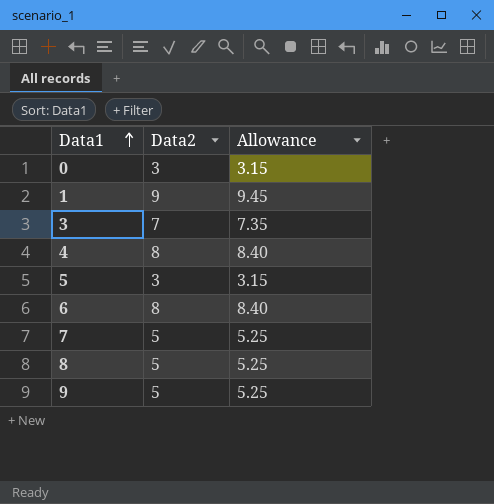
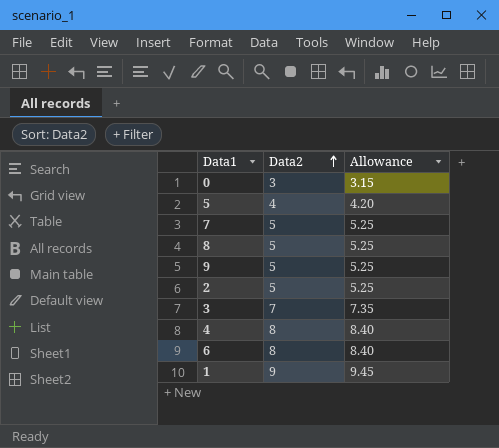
row order: Data1 ascending -> Data2 ascending
5 | Data2: 3 -> 4
5 | Allowance: 3.15 -> 4.20
row 2: none -> 5 | 5.25

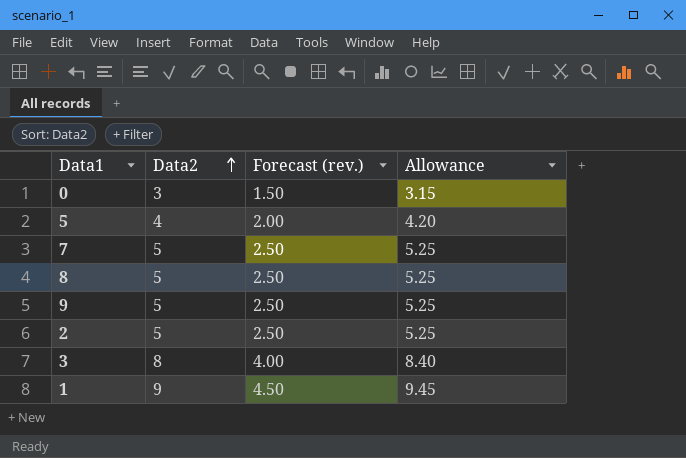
column Forecast (rev.) | formula: none -> [Data2] * 0.5
row 4: 8 | 8.40 -> none
row 6: 8 | 8.40 -> none
3 | Data2: 7 -> 8
3 | Allowance: 7.35 -> 8.40

